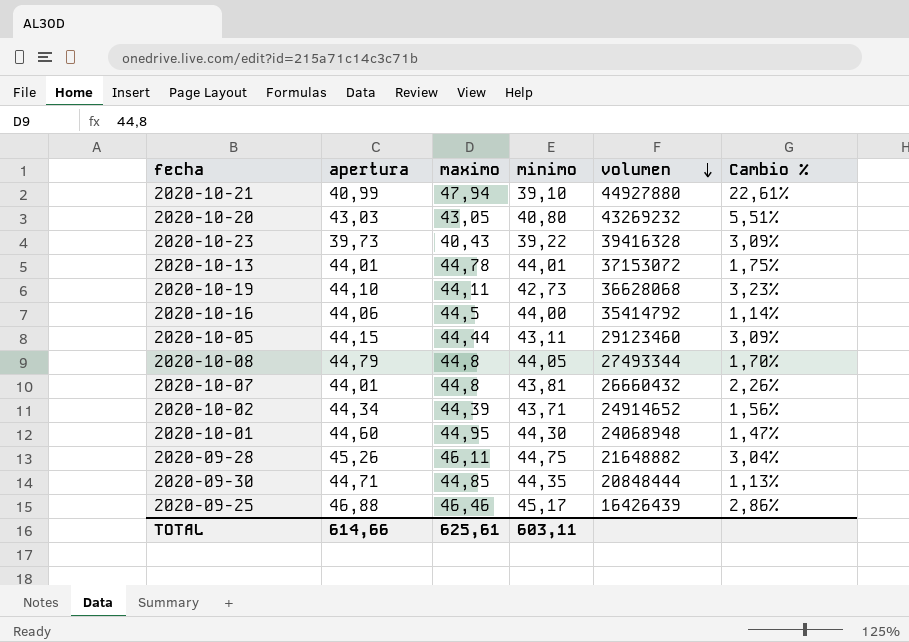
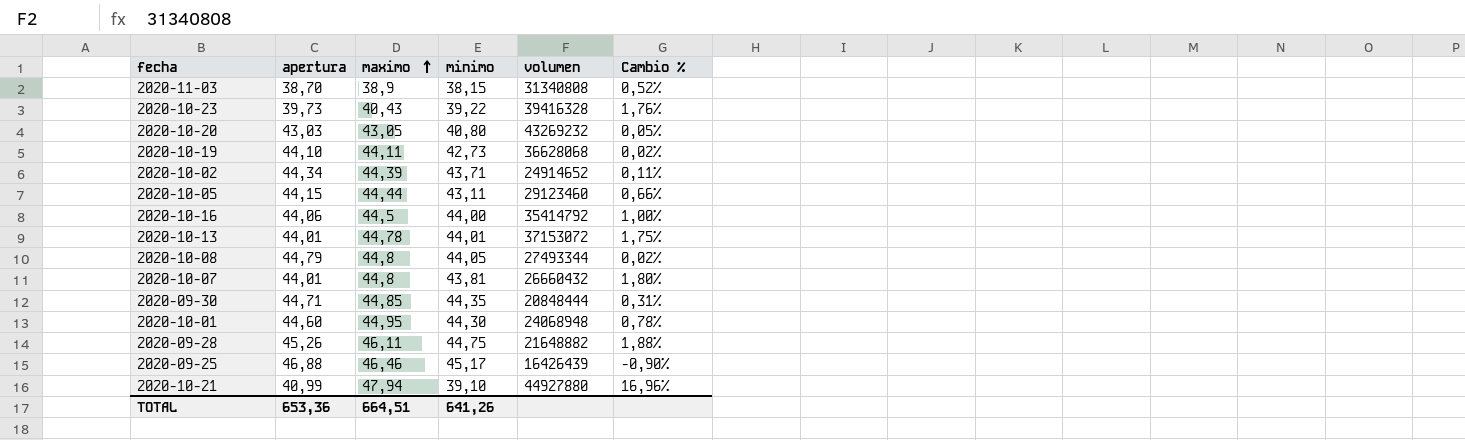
row order: volumen descending -> maximo ascending
column Cambio % | formula: ([maximo] - [minimo]) / [minimo] -> ([maximo] - [apertura]) / [apertura]
row 2020-11-03: none -> 38,70 | 38,9 | 38,15 | 31340808 | 0,52%
TOTAL | apertura: 614,66 -> 653,36
TOTAL | maximo: 625,61 -> 664,51
TOTAL | minimo: 603,11 -> 641,26

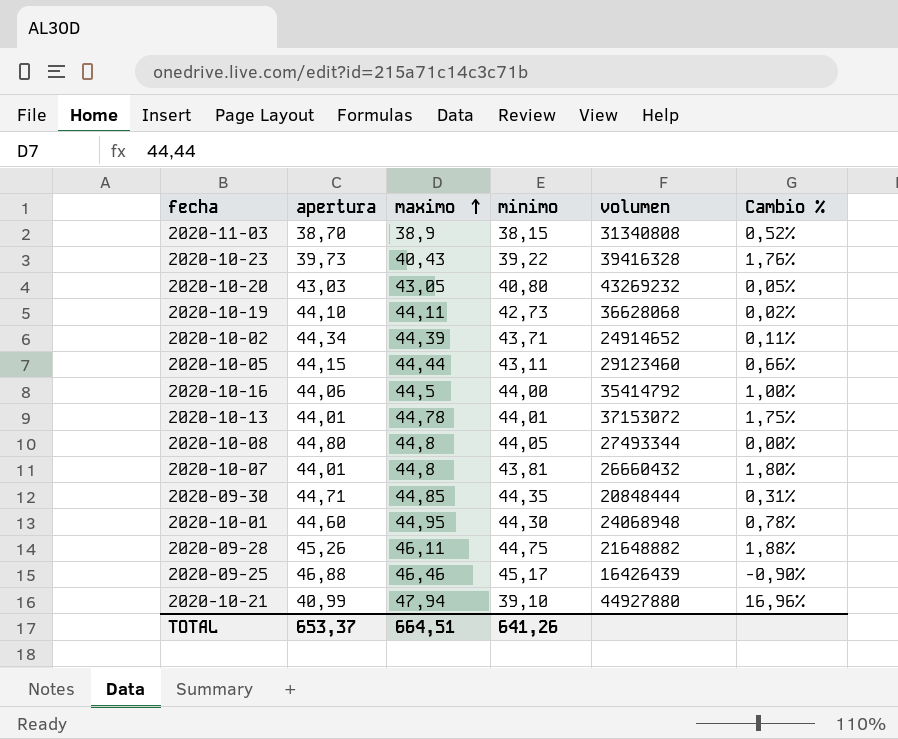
2020-10-08 | apertura: 44,79 -> 44,80
2020-10-08 | Cambio %: 0,02% -> 0,00%
TOTAL | apertura: 653,36 -> 653,37

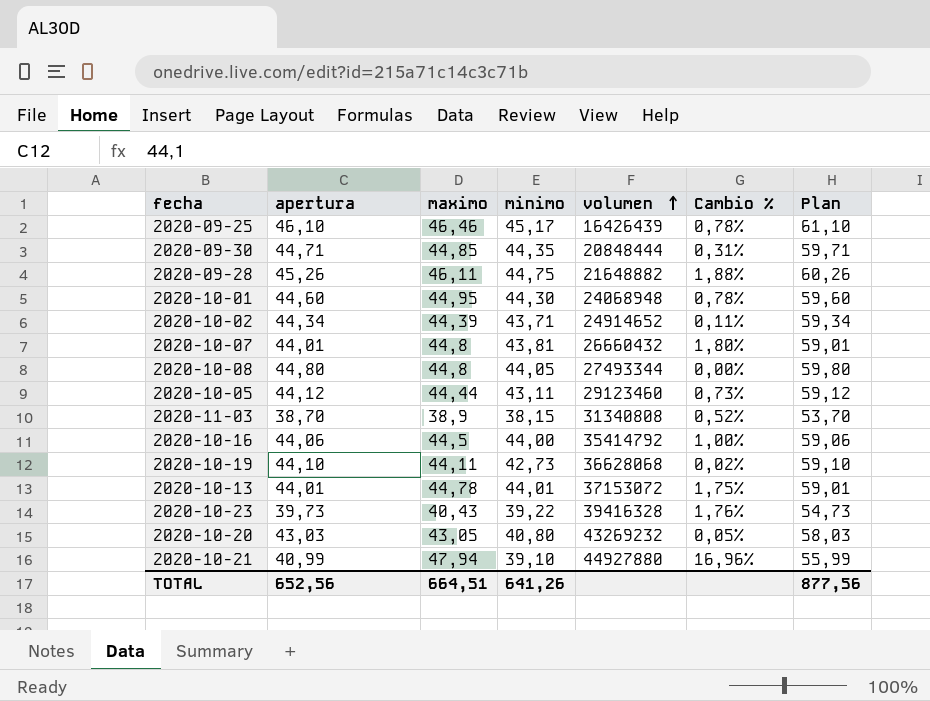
row order: maximo ascending -> volumen ascending
column Plan | formula: none -> [apertura] + 15
2020-09-25 | apertura: 46,88 -> 46,10
2020-09-25 | Cambio %: -0,90% -> 0,78%
2020-10-05 | apertura: 44,15 -> 44,12
2020-10-05 | Cambio %: 0,66% -> 0,73%
TOTAL | apertura: 653,37 -> 652,56

